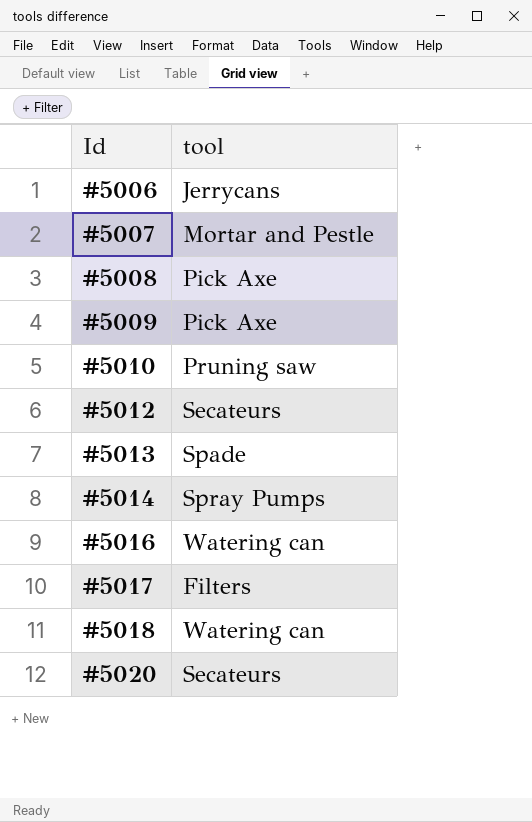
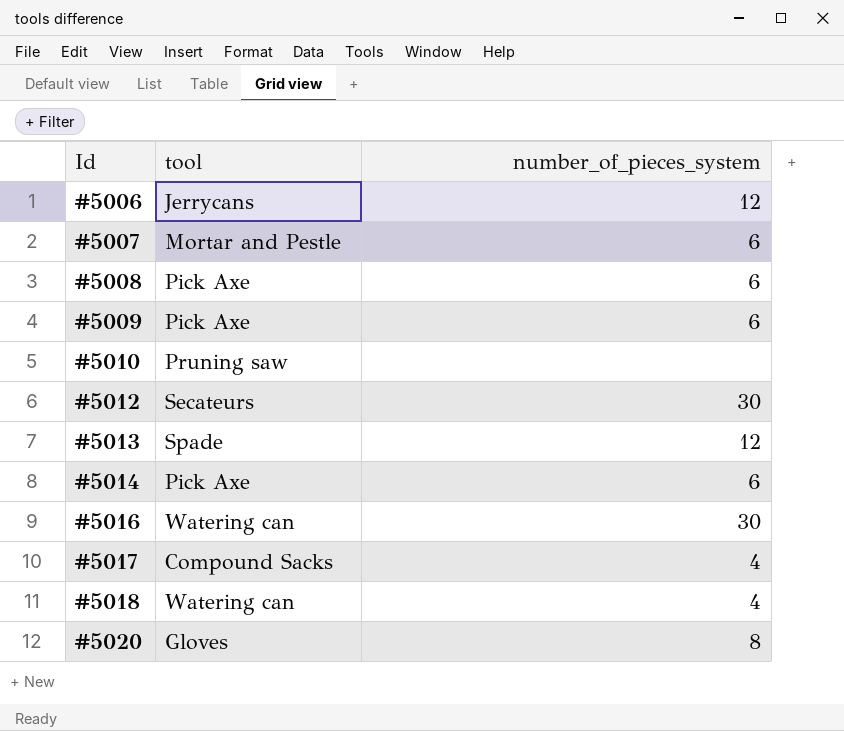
column number_of_pieces_system | position: none -> 3
#5014 | tool: Spray Pumps -> Pick Axe
#5017 | tool: Filters -> Compound Sacks
#5020 | tool: Secateurs -> Gloves

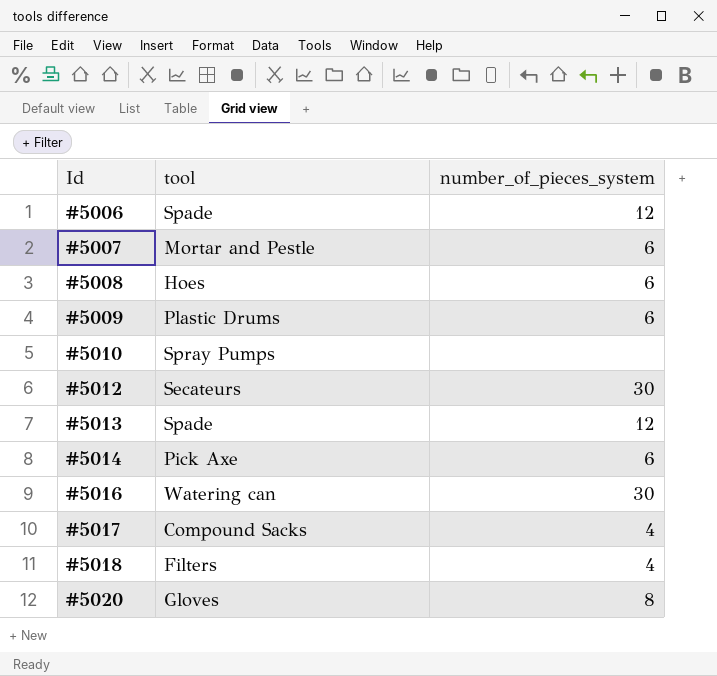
#5006 | tool: Jerrycans -> Spade
#5008 | tool: Pick Axe -> Hoes
#5009 | tool: Pick Axe -> Plastic Drums
#5010 | tool: Pruning saw -> Spray Pumps
#5018 | tool: Watering can -> Filters

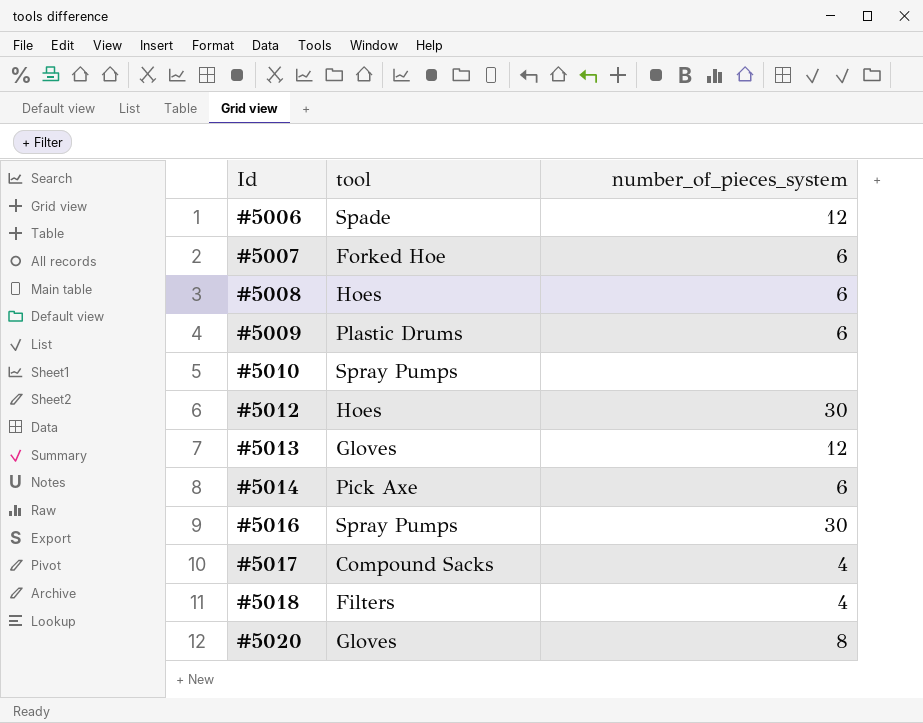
#5007 | tool: Mortar and Pestle -> Forked Hoe
#5012 | tool: Secateurs -> Hoes
#5013 | tool: Spade -> Gloves
#5016 | tool: Watering can -> Spray Pumps

